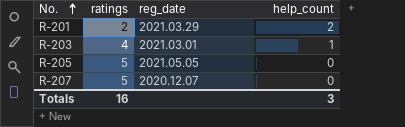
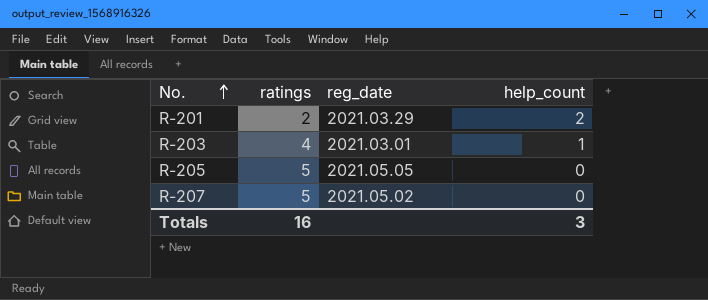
R-207 | reg_date: 2020.12.07 -> 2021.05.02

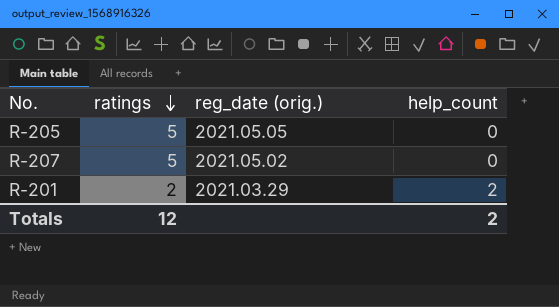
row order: No. ascending -> ratings descending
column name: reg_date -> reg_date (orig.)
row R-203: 4 | 2021.03.01 | 1 -> none
Totals | ratings: 16 -> 12
Totals | help_count: 3 -> 2

